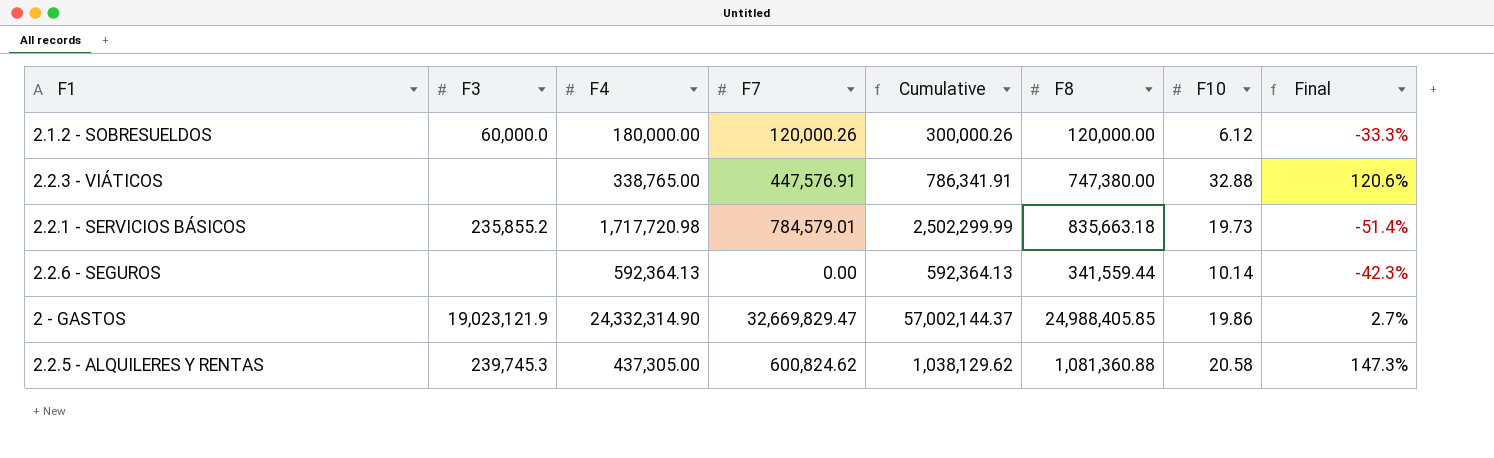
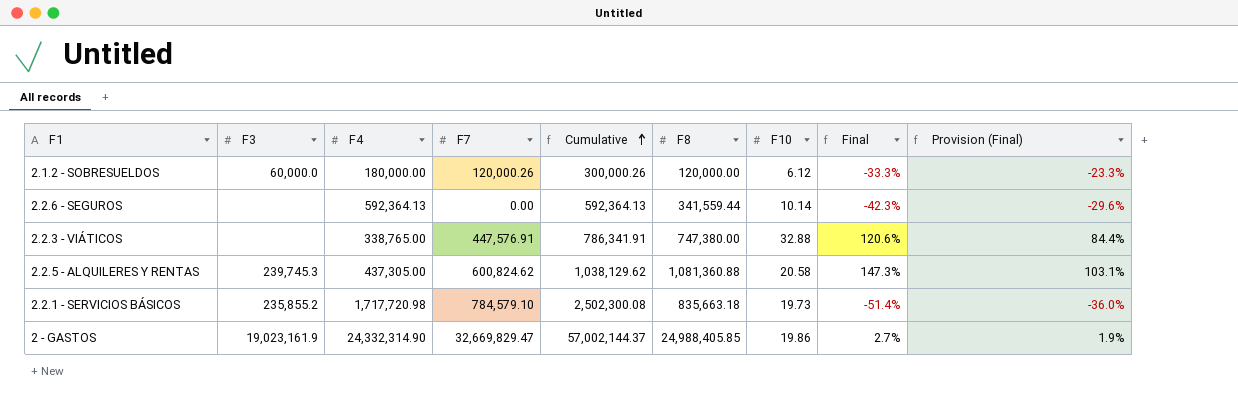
row order: none -> Cumulative ascending
column Provision (Final) | formula: none -> [Final] * 0.7
2.2.1 - SERVICIOS BÁSICOS | F7: 784,579.01 -> 784,579.10
2.2.1 - SERVICIOS BÁSICOS | Cumulative: 2,502,299.99 -> 2,502,300.08
2 - GASTOS | F3: 19,023,121.9 -> 19,023,161.9

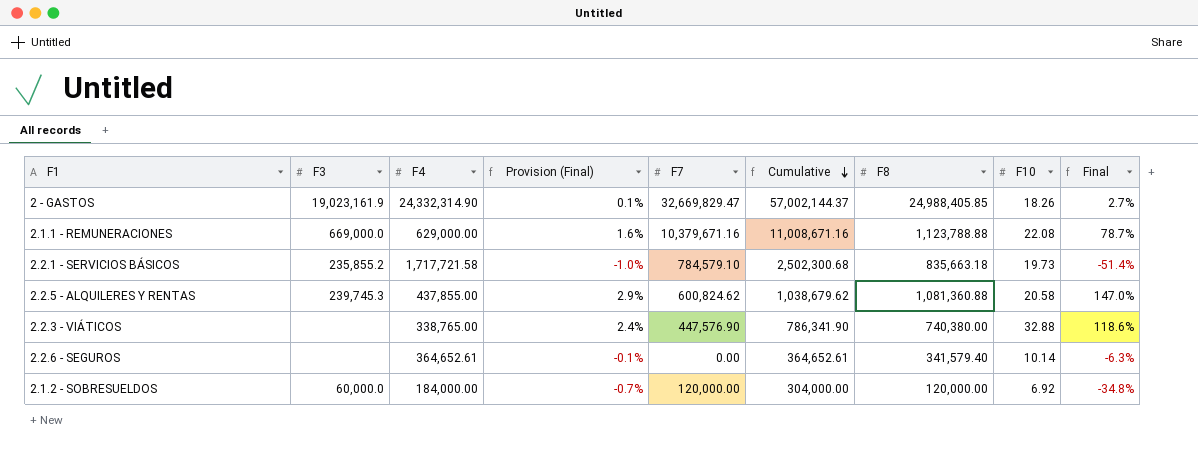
row order: Cumulative ascending -> Cumulative descending
column Provision (Final) | formula: [Final] * 0.7 -> [Final] * 0.02
column Provision (Final) | position: 9 -> 4
2 - GASTOS | F10: 19.86 -> 18.26
row 2.1.1 - REMUNERACIONES: none -> 669,000.0 | 629,000.00 | 1.6% | 10,379,671.16 | 11,008,671.16 | 1,123,788.88 | 22.08 | 78.7%
2.2.1 - SERVICIOS BÁSICOS | F4: 1,717,720.98 -> 1,717,721.58
2.2.1 - SERVICIOS BÁSICOS | Cumulative: 2,502,300.08 -> 2,502,300.68
2.2.5 - ALQUILERES Y RENTAS | F4: 437,305.00 -> 437,855.00
2.2.5 - ALQUILERES Y RENTAS | Cumulative: 1,038,129.62 -> 1,038,679.62
2.2.5 - ALQUILERES Y RENTAS | Final: 147.3% -> 147.0%
2.2.3 - VIÁTICOS | F7: 447,576.91 -> 447,576.90
2.2.3 - VIÁTICOS | Cumulative: 786,341.91 -> 786,341.90
2.2.3 - VIÁTICOS | F8: 747,380.00 -> 740,380.00
2.2.3 - VIÁTICOS | Final: 120.6% -> 118.6%
2.2.6 - SEGUROS | F4: 592,364.13 -> 364,652.61
2.2.6 - SEGUROS | Cumulative: 592,364.13 -> 364,652.61
2.2.6 - SEGUROS | F8: 341,559.44 -> 341,579.40
2.2.6 - SEGUROS | Final: -42.3% -> -6.3%
2.1.2 - SOBRESUELDOS | F4: 180,000.00 -> 184,000.00
2.1.2 - SOBRESUELDOS | F7: 120,000.26 -> 120,000.00
2.1.2 - SOBRESUELDOS | Cumulative: 300,000.26 -> 304,000.00
2.1.2 - SOBRESUELDOS | F10: 6.12 -> 6.92
2.1.2 - SOBRESUELDOS | Final: -33.3% -> -34.8%

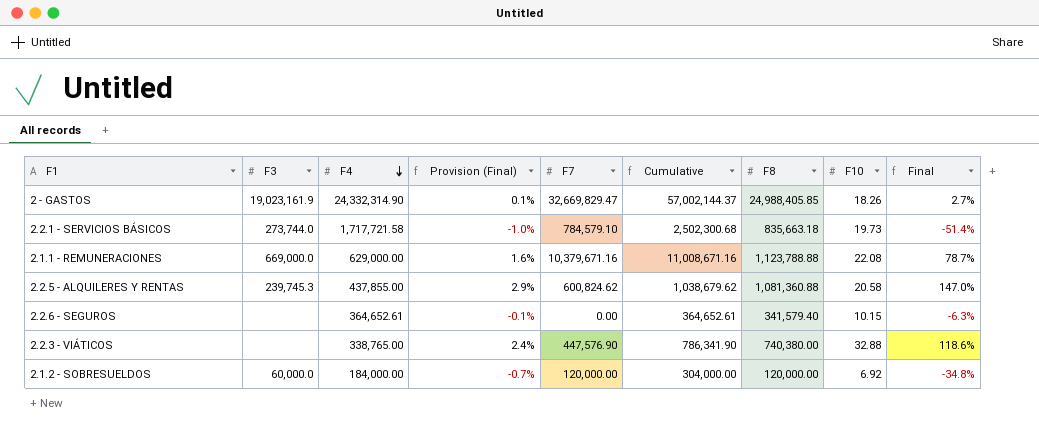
row order: Cumulative descending -> F4 descending
2.2.1 - SERVICIOS BÁSICOS | F3: 235,855.2 -> 273,744.0
2.2.6 - SEGUROS | F10: 10.14 -> 10.15

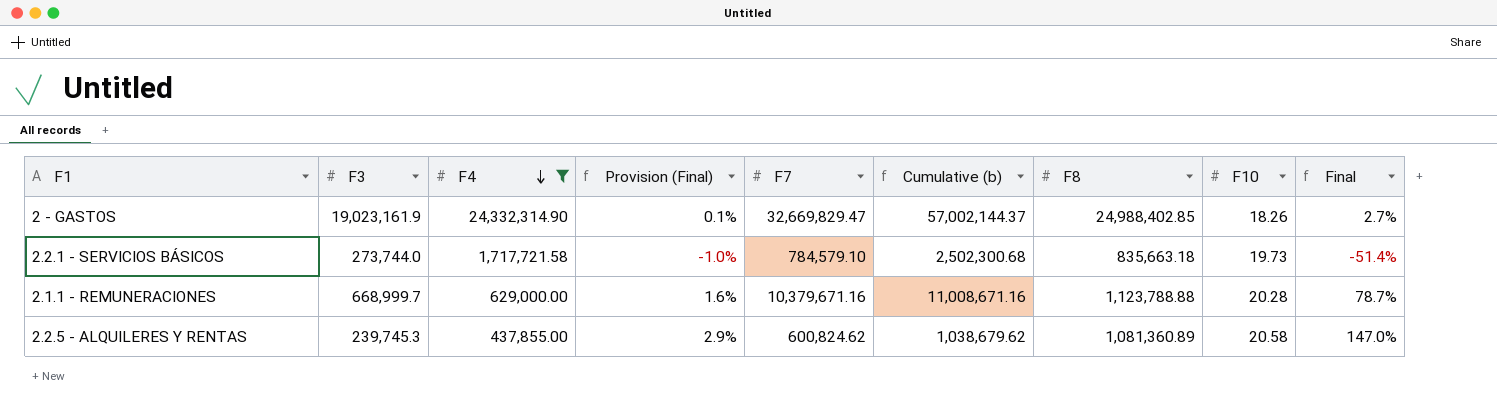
filter: none -> F4 >= 437,855.00
column name: Cumulative -> Cumulative (b)
2 - GASTOS | F8: 24,988,405.85 -> 24,988,402.85
2.1.1 - REMUNERACIONES | F3: 669,000.0 -> 668,999.7
2.1.1 - REMUNERACIONES | F10: 22.08 -> 20.28
2.2.5 - ALQUILERES Y RENTAS | F8: 1,081,360.88 -> 1,081,360.89

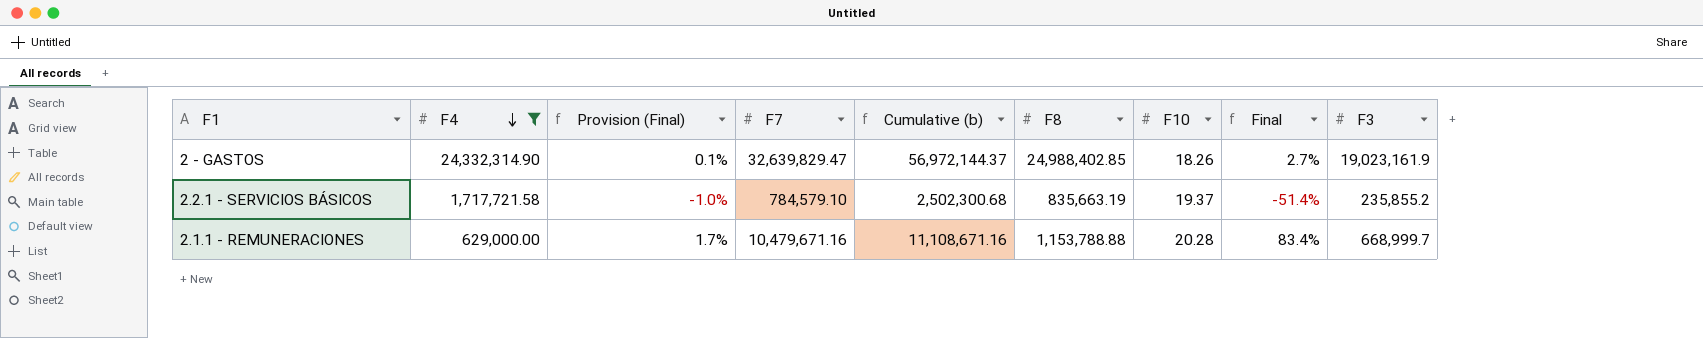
column F3 | position: 2 -> 9
row 2.2.5 - ALQUILERES Y RENTAS: 239,745.3 | 437,855.00 | 2.9% | 600,824.62 | 1,038,679.62 | 1,081,360.89 | 20.58 | 147.0% -> none
2 - GASTOS | F7: 32,669,829.47 -> 32,639,829.47
2 - GASTOS | Cumulative (b): 57,002,144.37 -> 56,972,144.37
2.2.1 - SERVICIOS BÁSICOS | F8: 835,663.18 -> 835,663.19
2.2.1 - SERVICIOS BÁSICOS | F10: 19.73 -> 19.37
2.2.1 - SERVICIOS BÁSICOS | F3: 273,744.0 -> 235,855.2
2.1.1 - REMUNERACIONES | Provision (Final): 1.6% -> 1.7%
2.1.1 - REMUNERACIONES | F7: 10,379,671.16 -> 10,479,671.16
2.1.1 - REMUNERACIONES | Cumulative (b): 11,008,671.16 -> 11,108,671.16
2.1.1 - REMUNERACIONES | F8: 1,123,788.88 -> 1,153,788.88
2.1.1 - REMUNERACIONES | Final: 78.7% -> 83.4%

